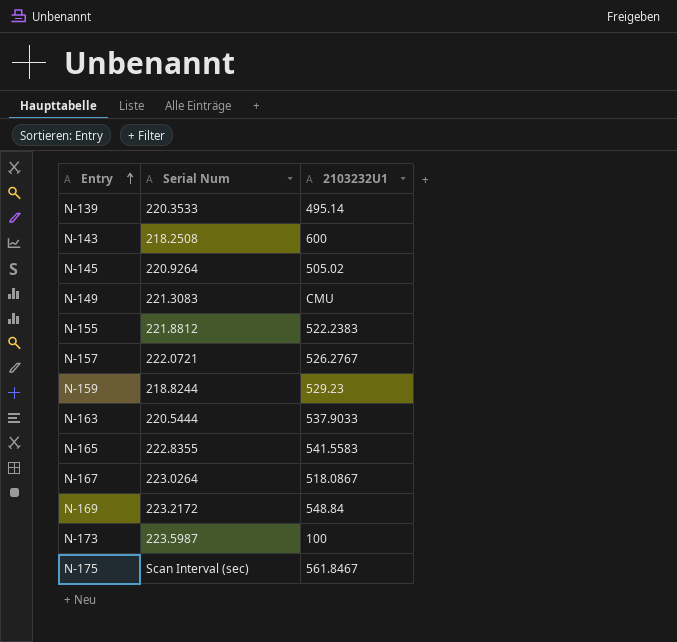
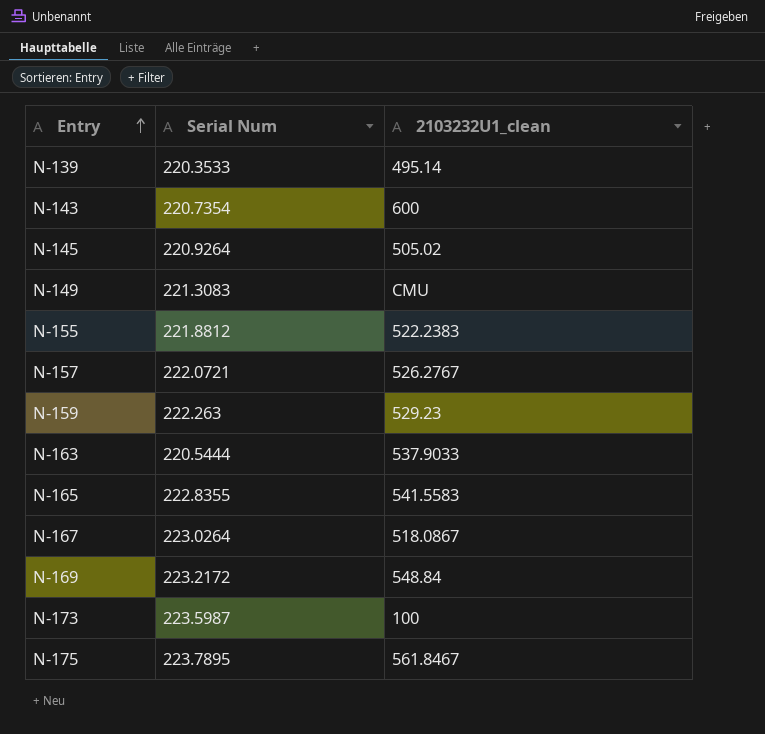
column name: 2103232U1 -> 2103232U1_clean
N-143 | Serial Num: 218.2508 -> 220.7354
N-159 | Serial Num: 218.8244 -> 222.263
N-175 | Serial Num: Scan Interval (sec) -> 223.7895

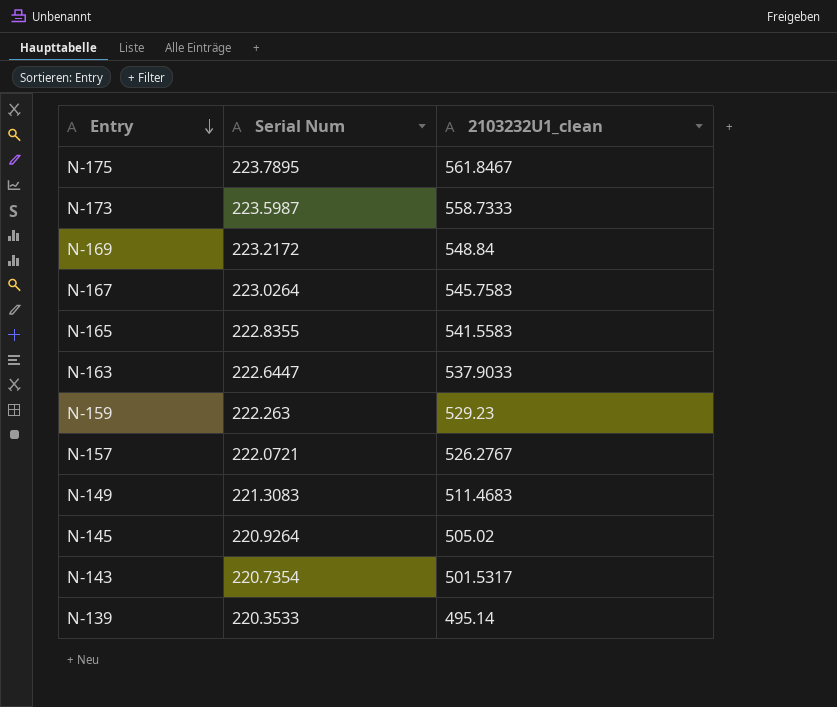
row order: Entry ascending -> Entry descending
row N-155: 221.8812 | 522.2383 -> none
N-173 | 2103232U1_clean: 100 -> 558.7333
N-167 | 2103232U1_clean: 518.0867 -> 545.7583
N-163 | Serial Num: 220.5444 -> 222.6447
N-149 | 2103232U1_clean: CMU -> 511.4683
N-143 | 2103232U1_clean: 600 -> 501.5317

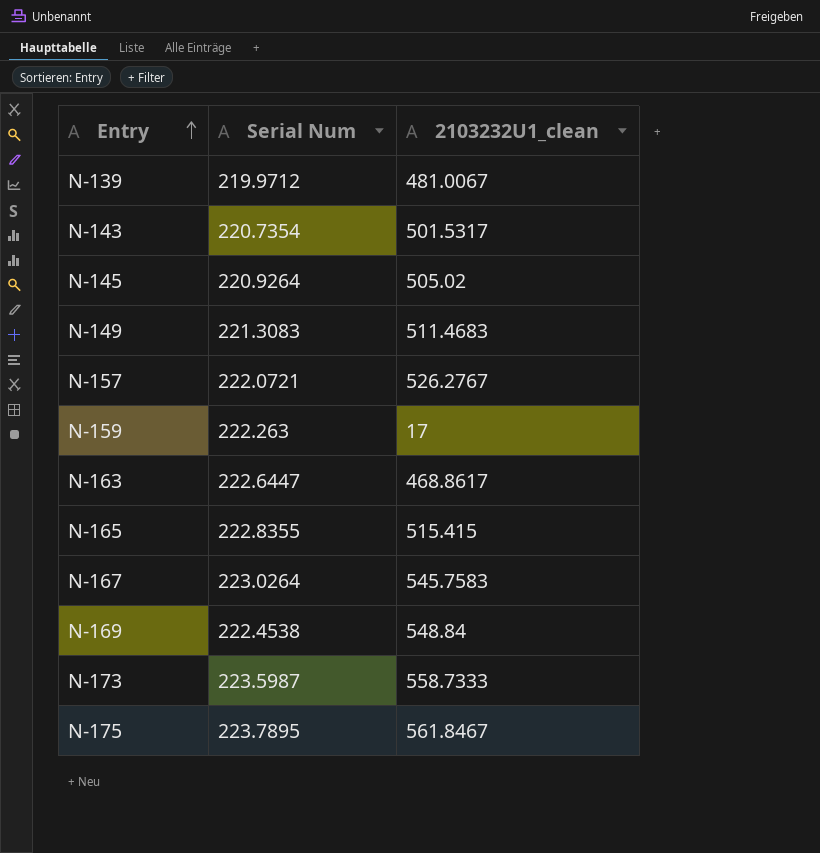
row order: Entry descending -> Entry ascending
N-139 | Serial Num: 220.3533 -> 219.9712
N-139 | 2103232U1_clean: 495.14 -> 481.0067
N-159 | 2103232U1_clean: 529.23 -> 17
N-163 | 2103232U1_clean: 537.9033 -> 468.8617
N-165 | 2103232U1_clean: 541.5583 -> 515.415
N-169 | Serial Num: 223.2172 -> 222.4538

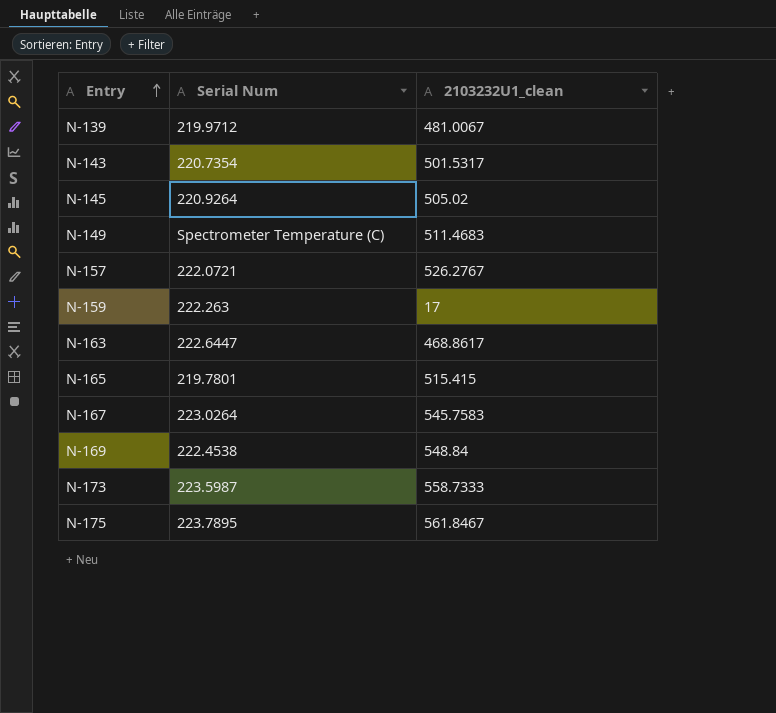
N-149 | Serial Num: 221.3083 -> Spectrometer Temperature (C)
N-165 | Serial Num: 222.8355 -> 219.7801

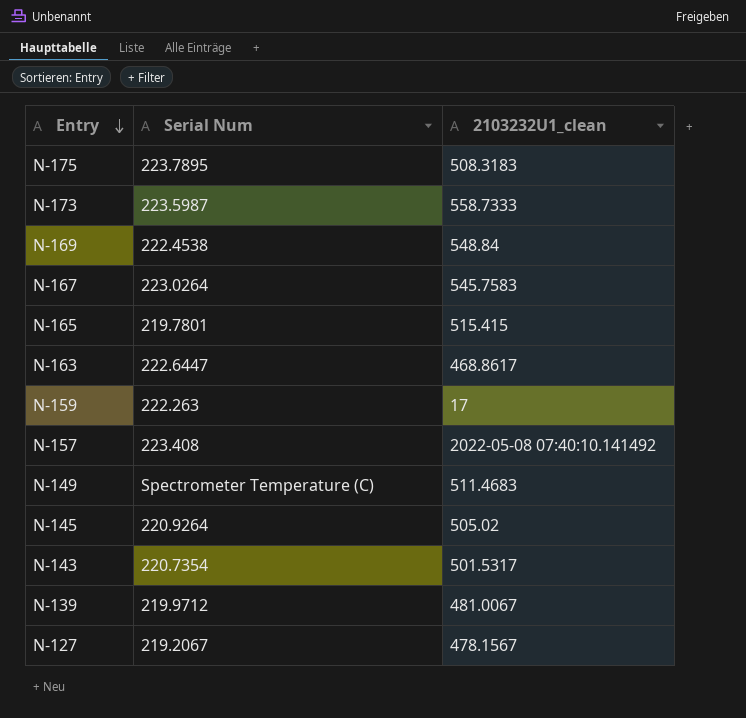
row order: Entry ascending -> Entry descending
N-175 | 2103232U1_clean: 561.8467 -> 508.3183
N-157 | Serial Num: 222.0721 -> 223.408
N-157 | 2103232U1_clean: 526.2767 -> 2022-05-08 07:40:10.141492
row N-127: none -> 219.2067 | 478.1567

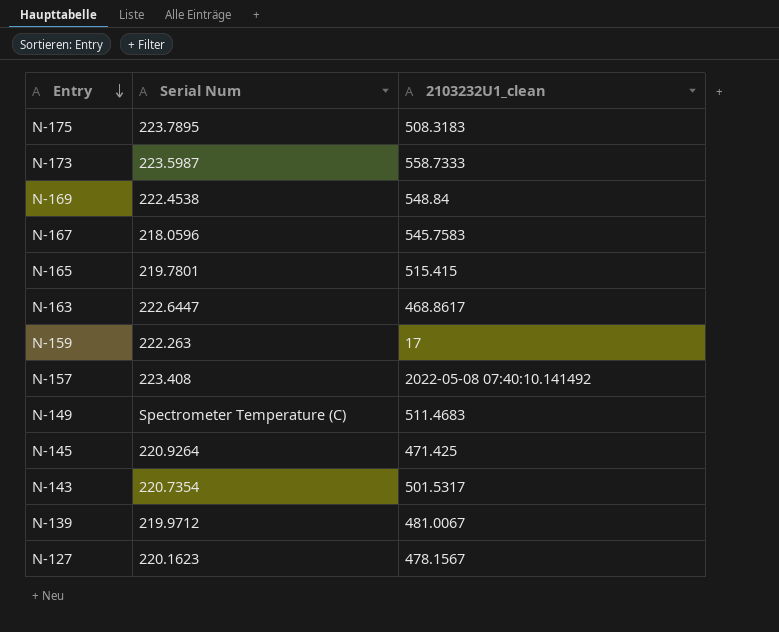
N-167 | Serial Num: 223.0264 -> 218.0596
N-145 | 2103232U1_clean: 505.02 -> 471.425
N-127 | Serial Num: 219.2067 -> 220.1623

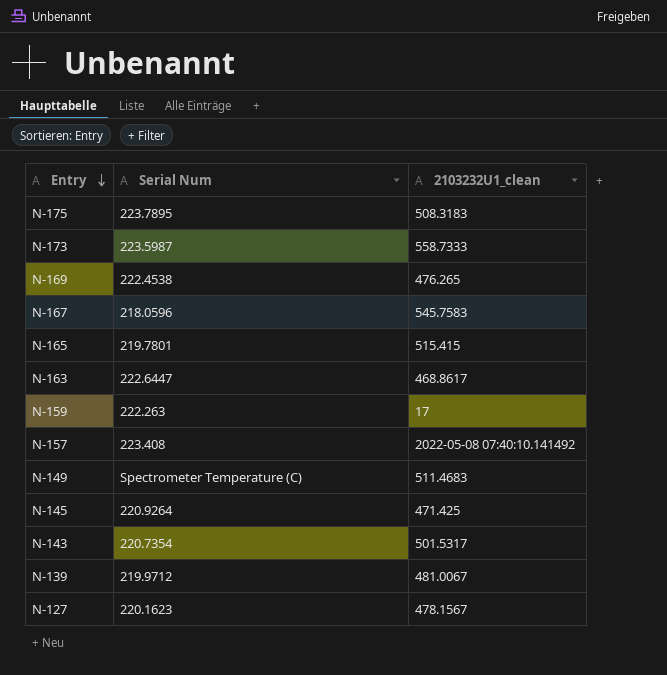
N-169 | 2103232U1_clean: 548.84 -> 476.265

